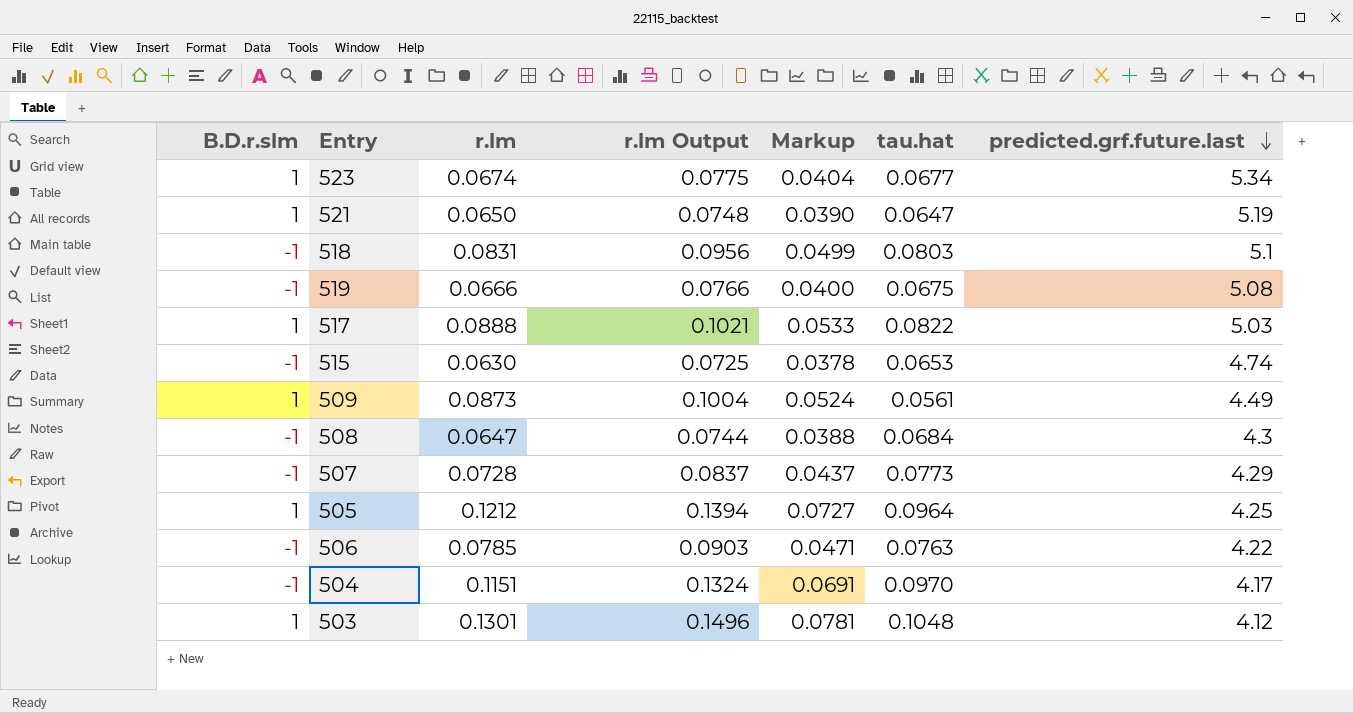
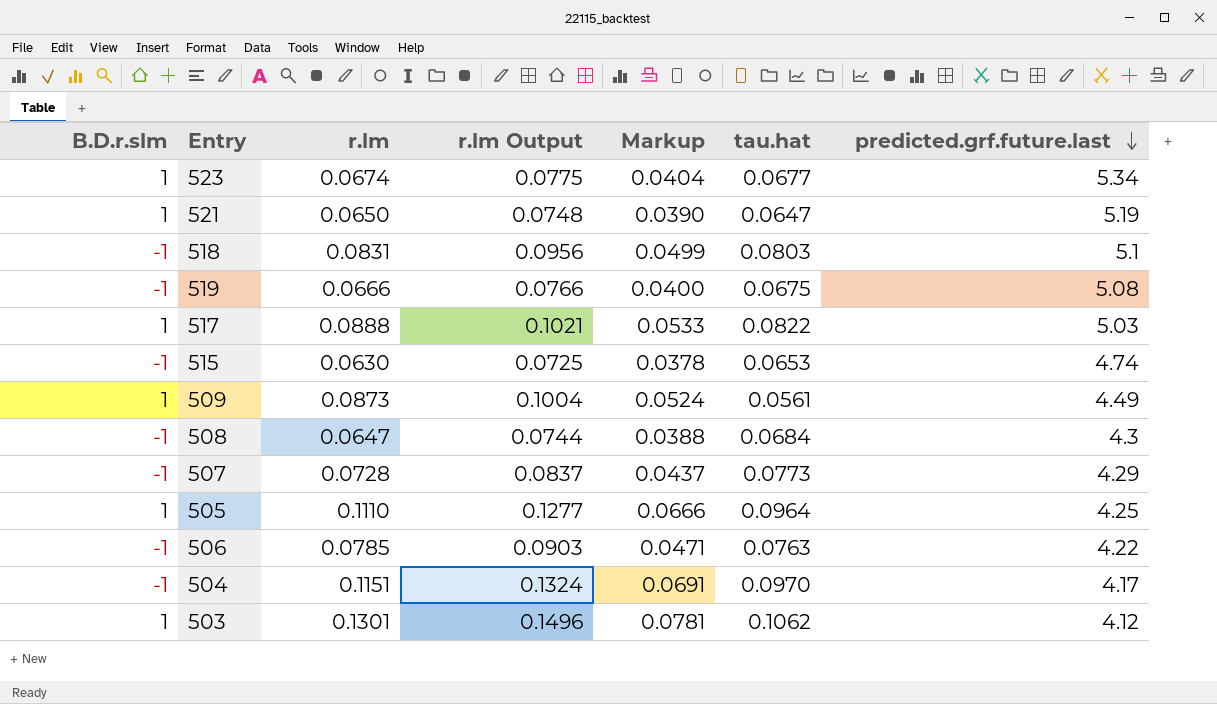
505 | r.lm: 0.1212 -> 0.1110
505 | r.lm Output: 0.1394 -> 0.1277
505 | Markup: 0.0727 -> 0.0666
503 | tau.hat: 0.1048 -> 0.1062

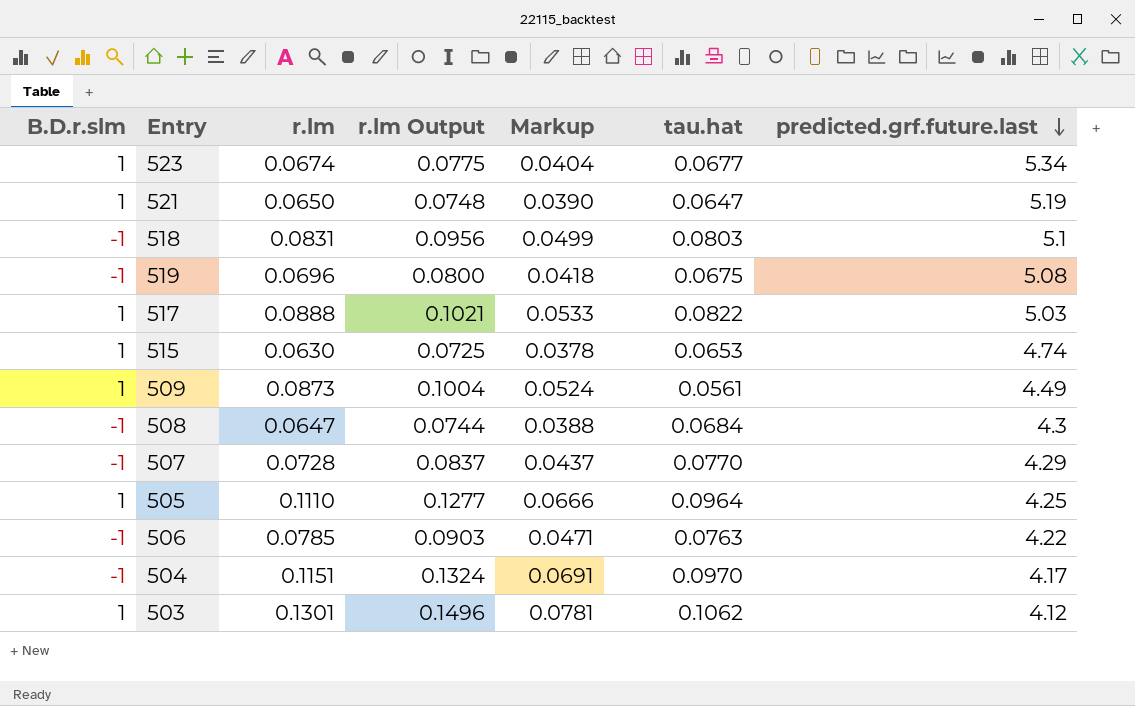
519 | r.lm: 0.0666 -> 0.0696
519 | r.lm Output: 0.0766 -> 0.0800
519 | Markup: 0.0400 -> 0.0418
515 | B.D.r.slm: -1 -> 1
507 | tau.hat: 0.0773 -> 0.0770

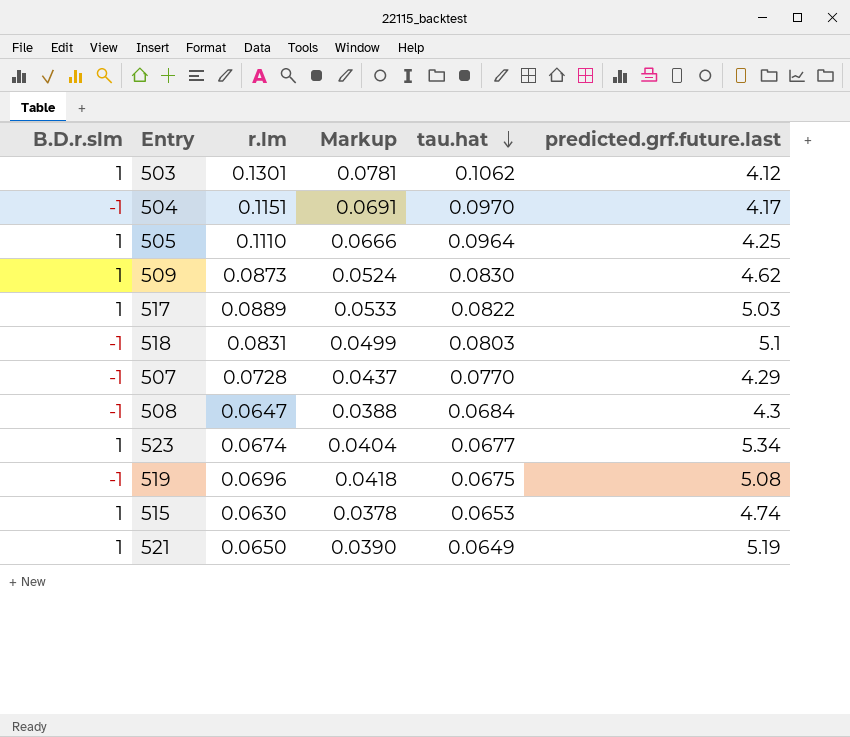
row order: predicted.grf.future.last descending -> tau.hat descending
column r.lm Output | formula: [r.lm] * 1.15 -> none
row 506: -1 | 0.0785 | 0.0903 | 0.0471 | 0.0763 | 4.22 -> none
509 | tau.hat: 0.0561 -> 0.0830
509 | predicted.grf.future.last: 4.49 -> 4.62
517 | r.lm: 0.0888 -> 0.0889
521 | tau.hat: 0.0647 -> 0.0649

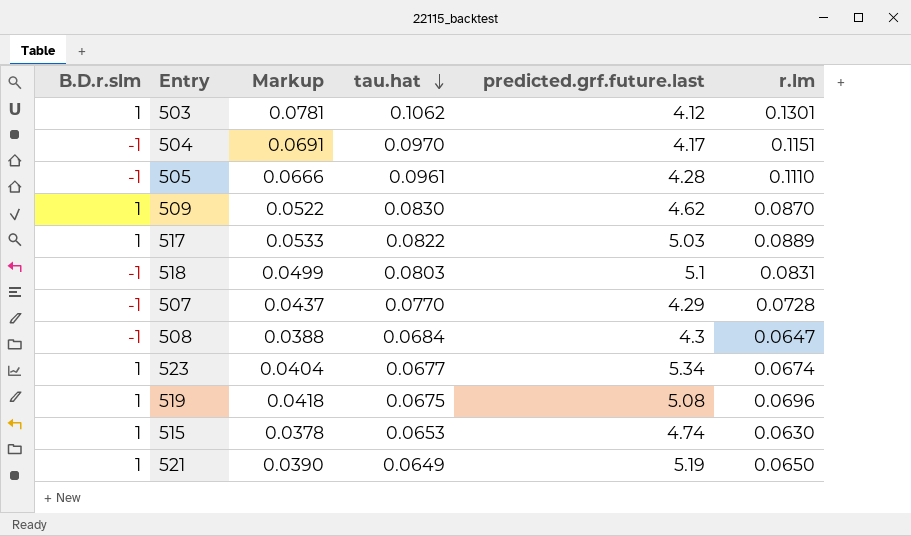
column r.lm | position: 3 -> 6
505 | B.D.r.slm: 1 -> -1
505 | tau.hat: 0.0964 -> 0.0961
505 | predicted.grf.future.last: 4.25 -> 4.28
509 | Markup: 0.0524 -> 0.0522
509 | r.lm: 0.0873 -> 0.0870
519 | B.D.r.slm: -1 -> 1

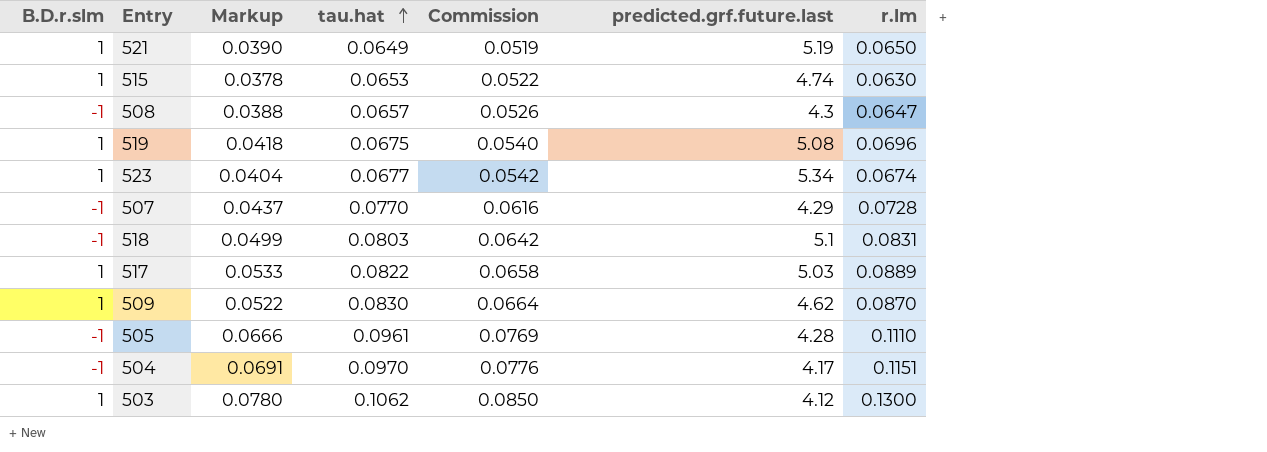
row order: tau.hat descending -> tau.hat ascending
column Commission | formula: none -> [tau.hat] * 0.8
508 | tau.hat: 0.0684 -> 0.0657
503 | Markup: 0.0781 -> 0.0780
503 | r.lm: 0.1301 -> 0.1300

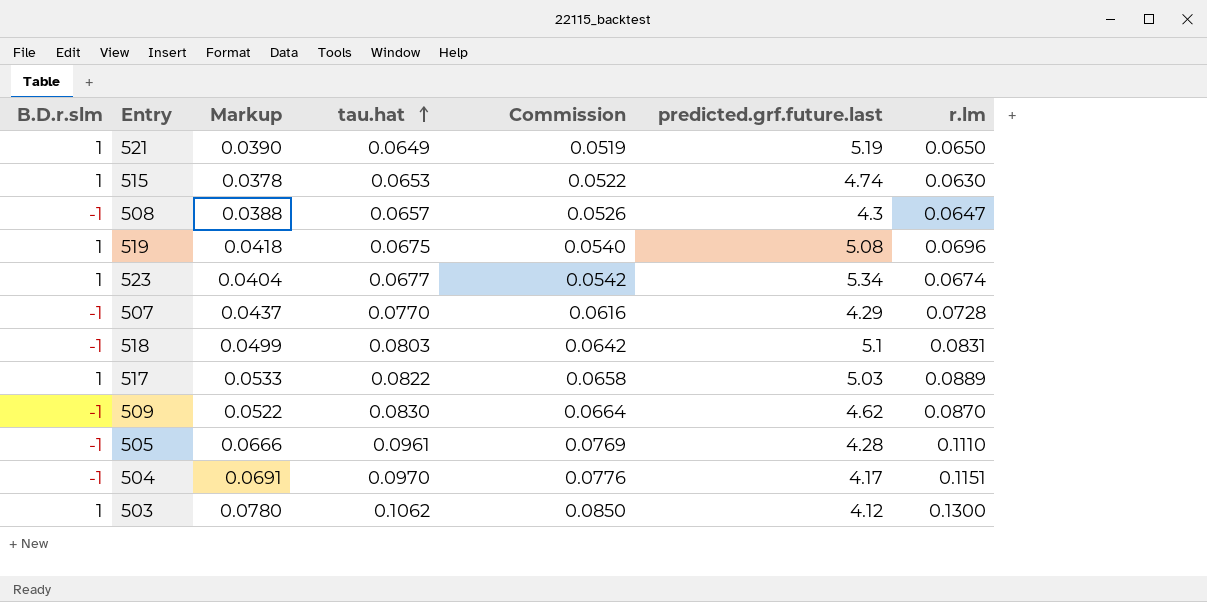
509 | B.D.r.slm: 1 -> -1

